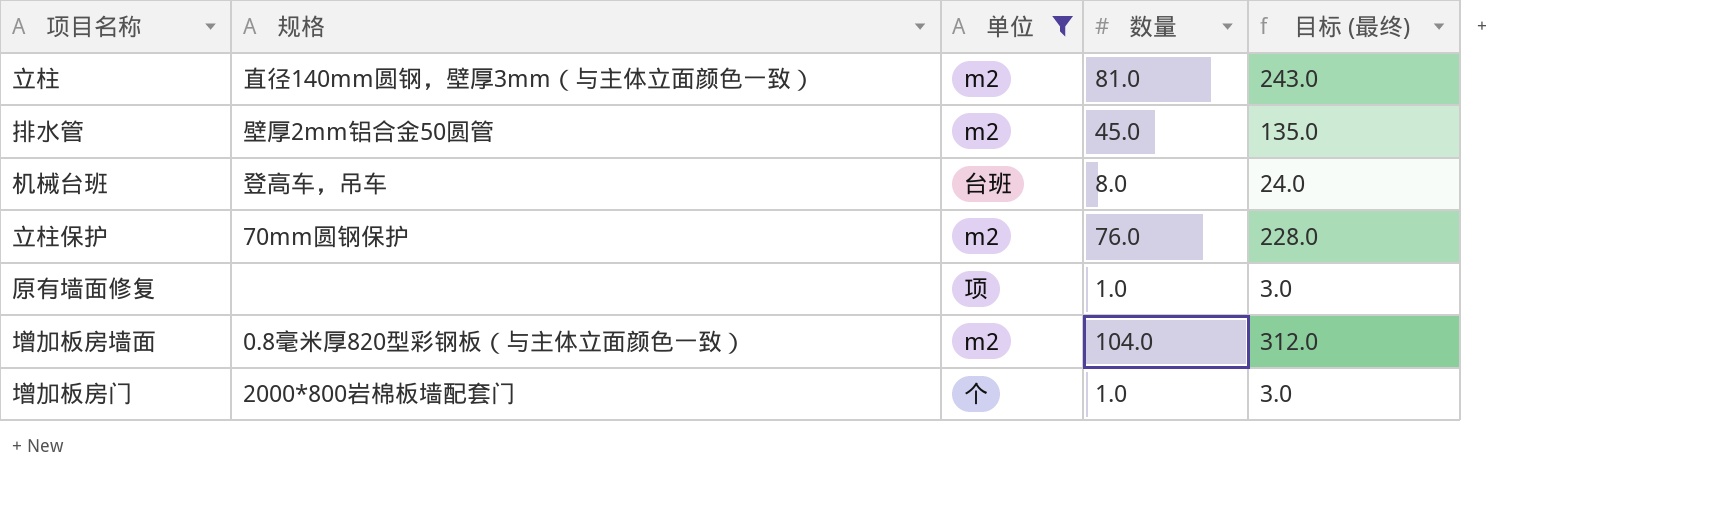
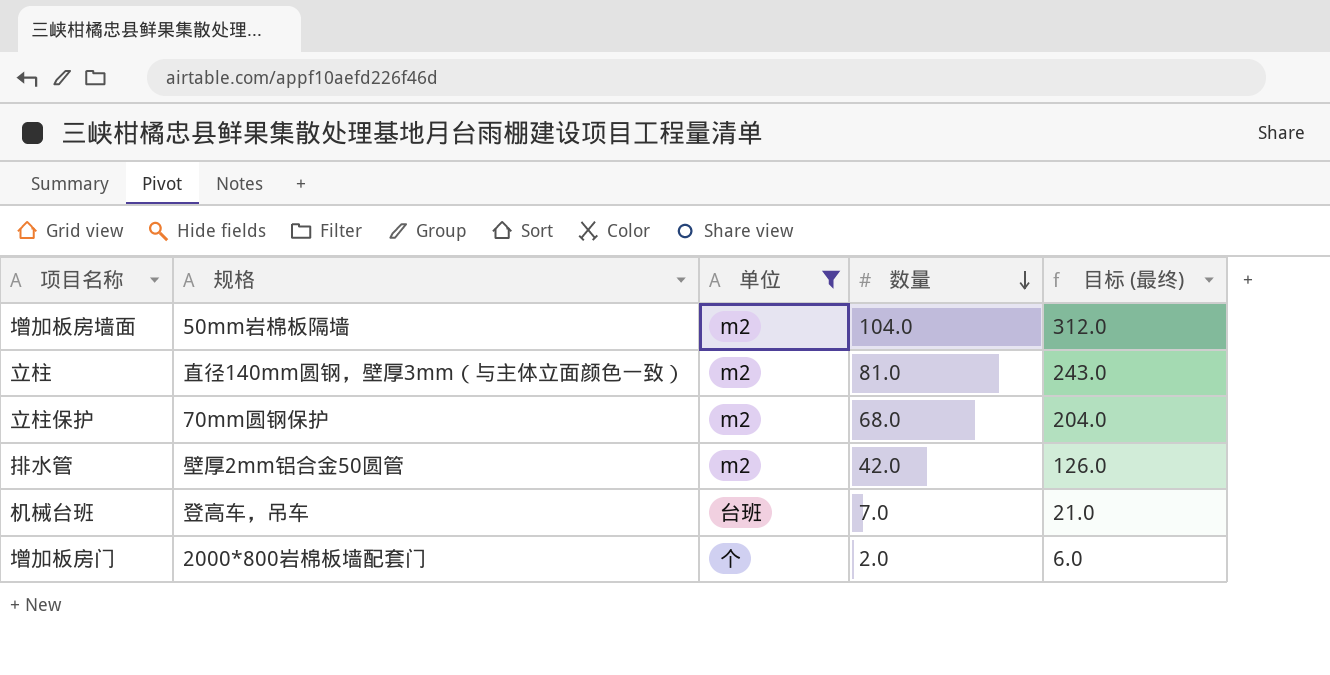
row order: none -> 数量 descending
row 原有墙面修复: none | 项 | 1.0 | 3.0 -> none
增加板房墙面 | 规格: 0.8毫米厚820型彩钢板（与主体立面颜色一致） -> 50mm岩棉板隔墙
立柱保护 | 数量: 76.0 -> 68.0
立柱保护 | 目标 (最终): 228.0 -> 204.0
排水管 | 数量: 45.0 -> 42.0
排水管 | 目标 (最终): 135.0 -> 126.0
机械台班 | 数量: 8.0 -> 7.0
机械台班 | 目标 (最终): 24.0 -> 21.0
增加板房门 | 数量: 1.0 -> 2.0
增加板房门 | 目标 (最终): 3.0 -> 6.0

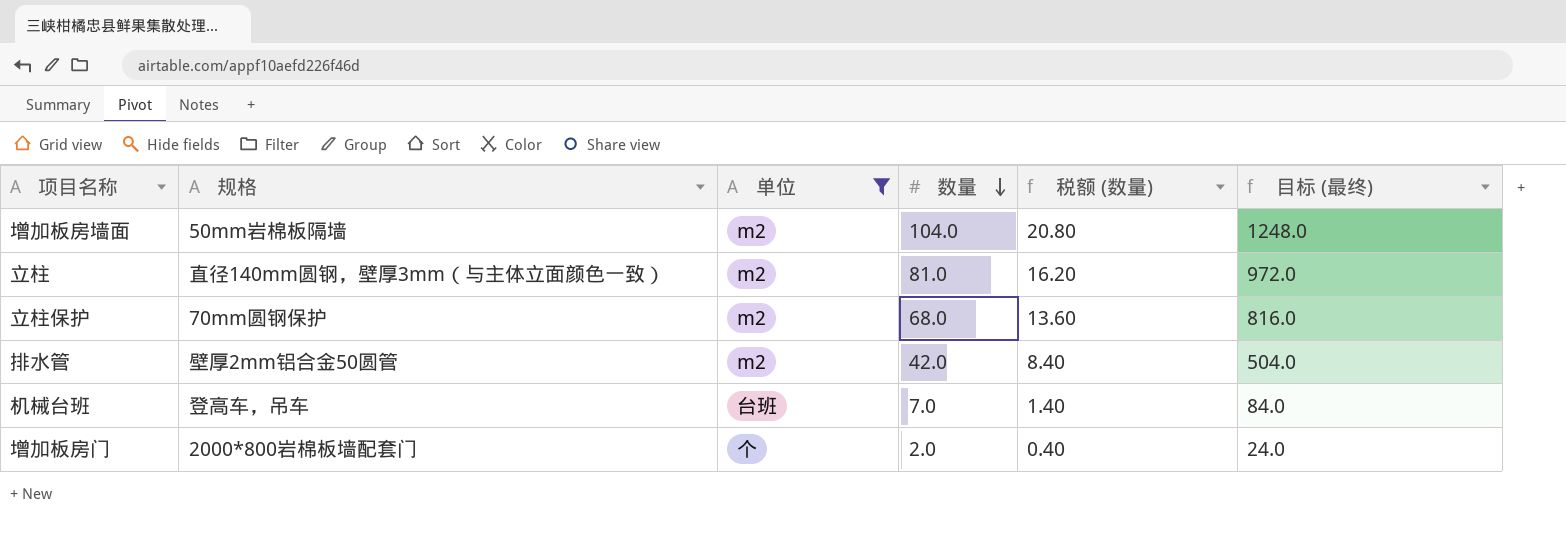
column 税额 (数量) | formula: none -> [数量] * 0.2
column 目标 (最终) | formula: [数量] * 3 -> [数量] * 12

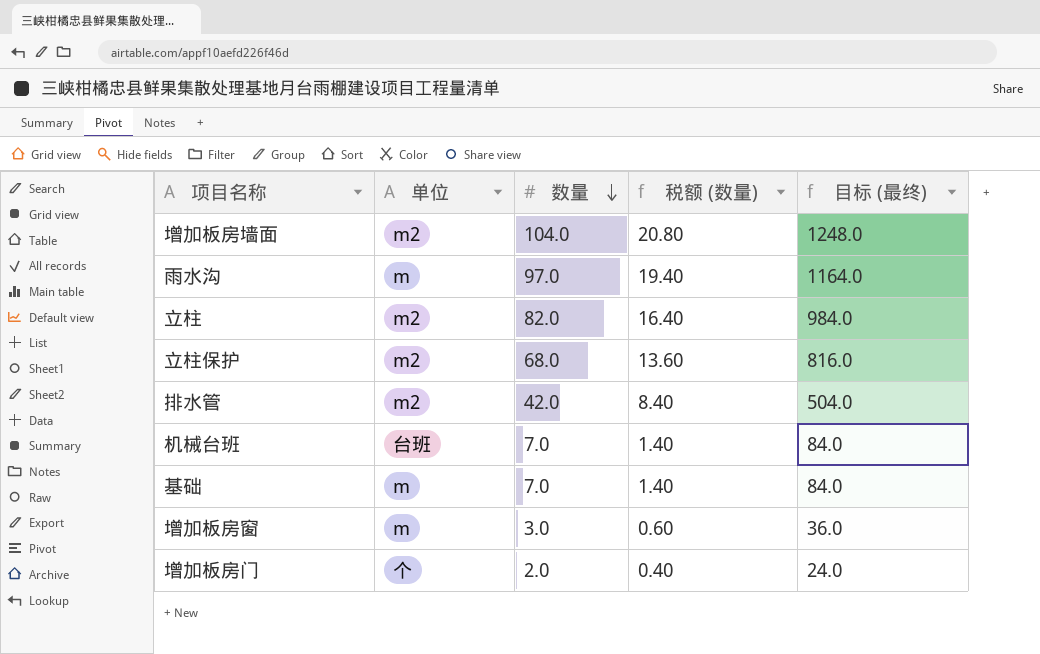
filter: 单位 != m -> none
column 规格 | position: 2 -> none
立柱 | 数量: 81.0 -> 82.0
立柱 | 税额 (数量): 16.20 -> 16.40
立柱 | 目标 (最终): 972.0 -> 984.0

